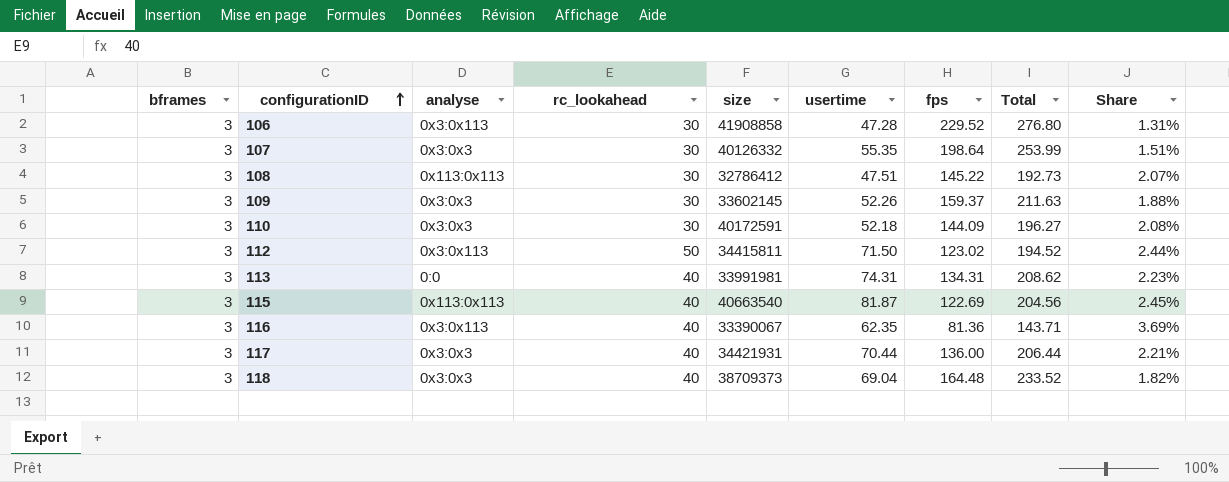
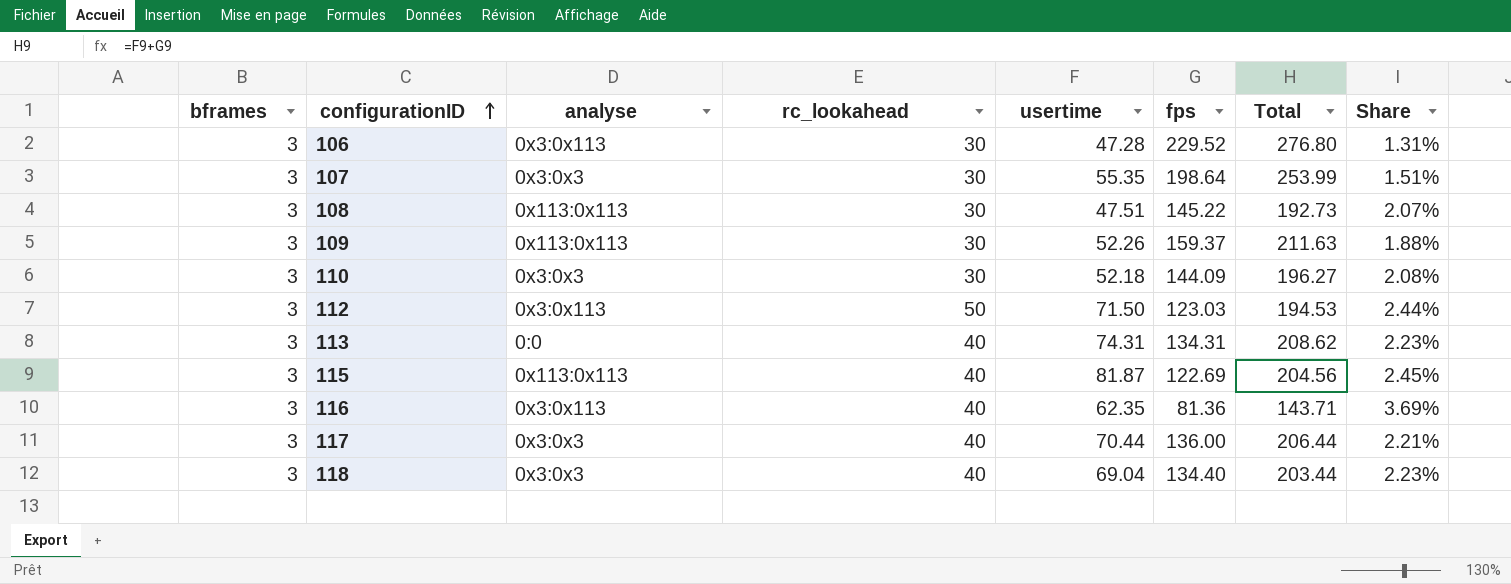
column size | position: 5 -> none
109 | analyse: 0x3:0x3 -> 0x113:0x113
112 | fps: 123.02 -> 123.03
112 | Total: 194.52 -> 194.53
118 | fps: 164.48 -> 134.40
118 | Total: 233.52 -> 203.44
118 | Share: 1.82% -> 2.23%

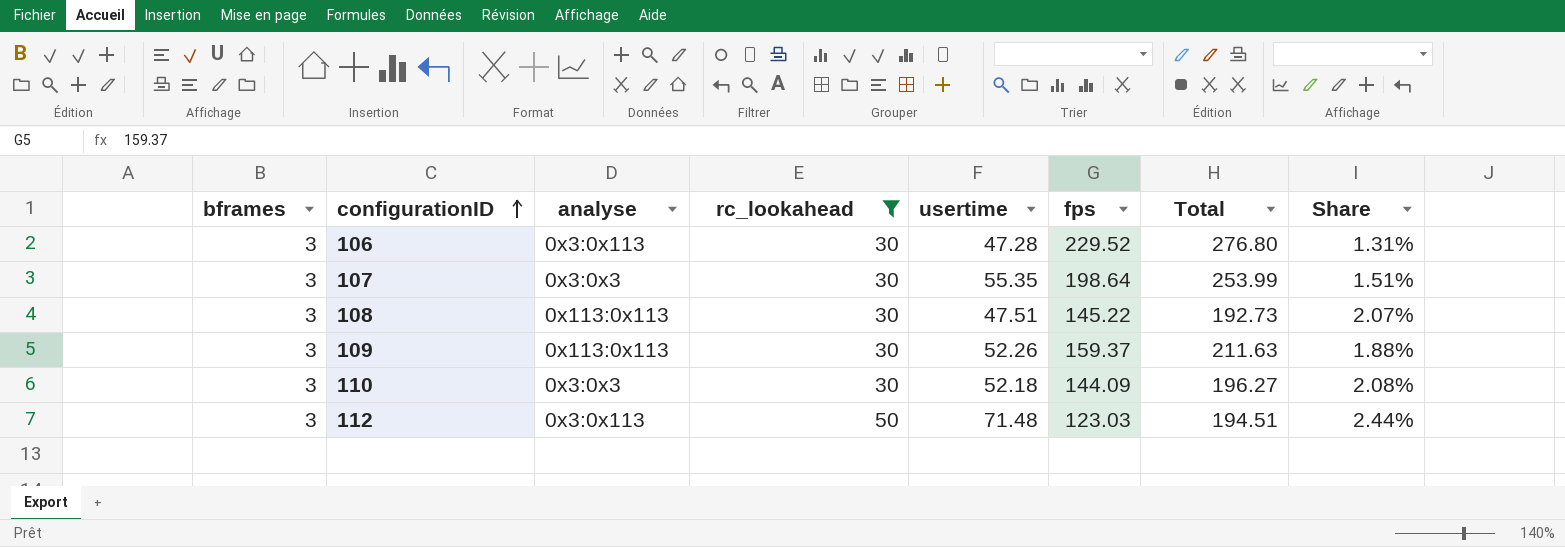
filter: none -> rc_lookahead != 40
112 | usertime: 71.50 -> 71.48
112 | Total: 194.53 -> 194.51

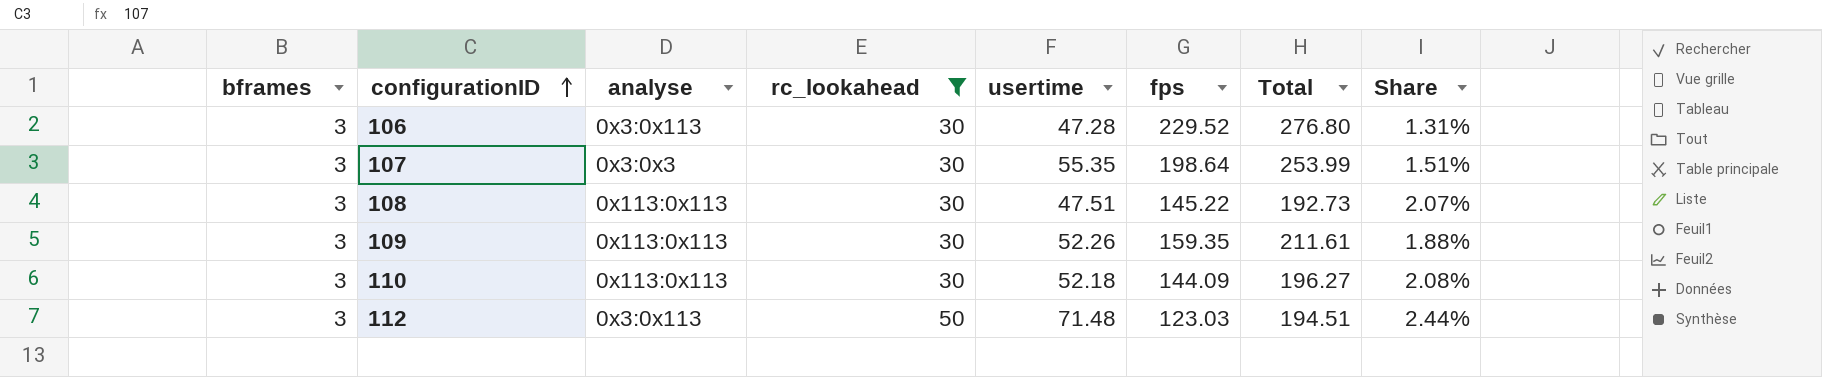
109 | fps: 159.37 -> 159.35
109 | Total: 211.63 -> 211.61
110 | analyse: 0x3:0x3 -> 0x113:0x113

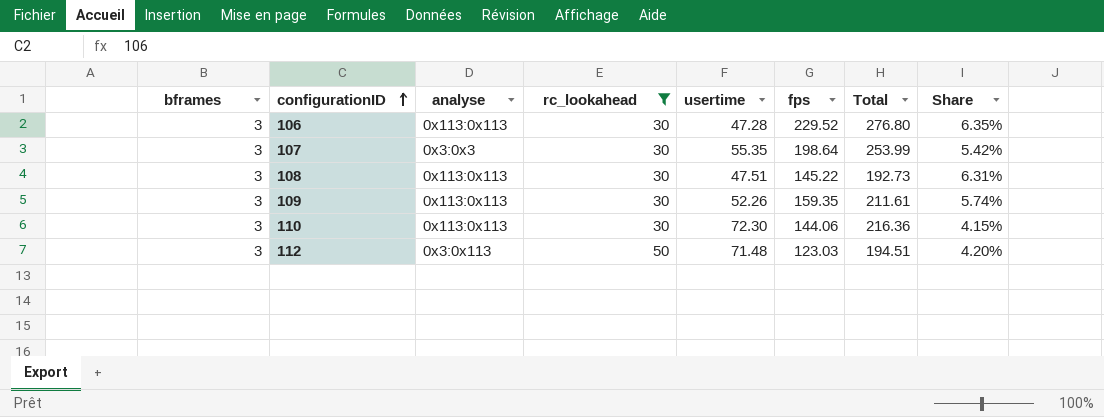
column Share | formula: [bframes] / [fps] -> [bframes] / [usertime]
106 | analyse: 0x3:0x113 -> 0x113:0x113
110 | usertime: 52.18 -> 72.30
110 | fps: 144.09 -> 144.06
110 | Total: 196.27 -> 216.36

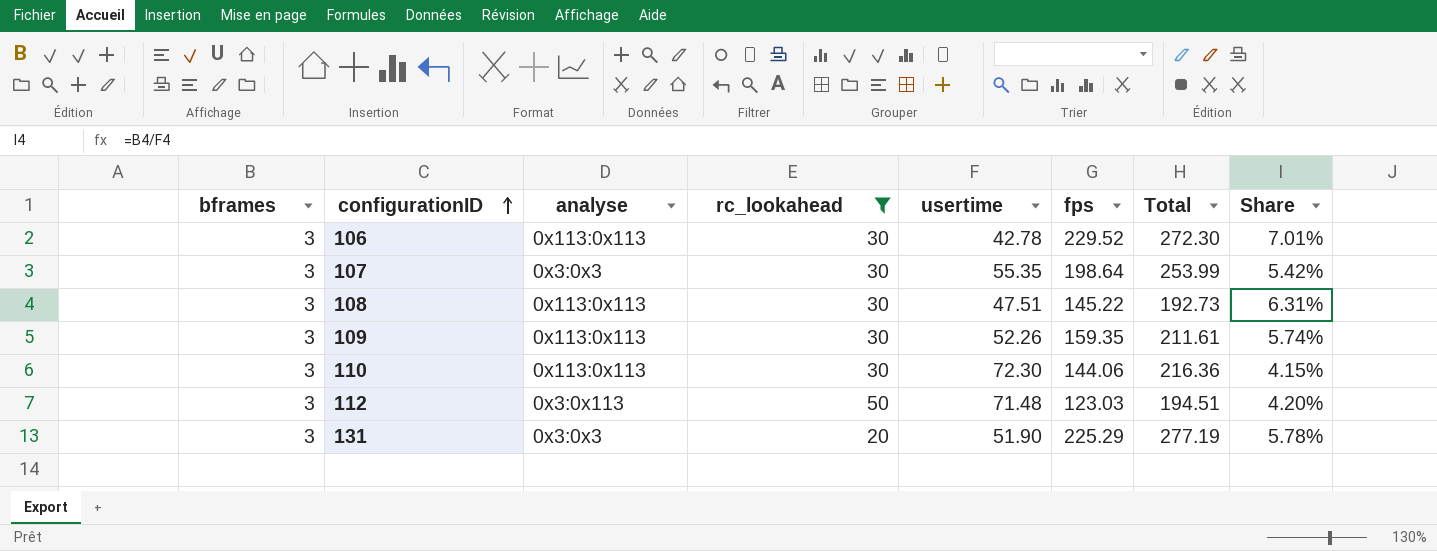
106 | usertime: 47.28 -> 42.78
106 | Total: 276.80 -> 272.30
106 | Share: 6.35% -> 7.01%
row 131: none -> 3 | 0x3:0x3 | 20 | 51.90 | 225.29 | 277.19 | 5.78%

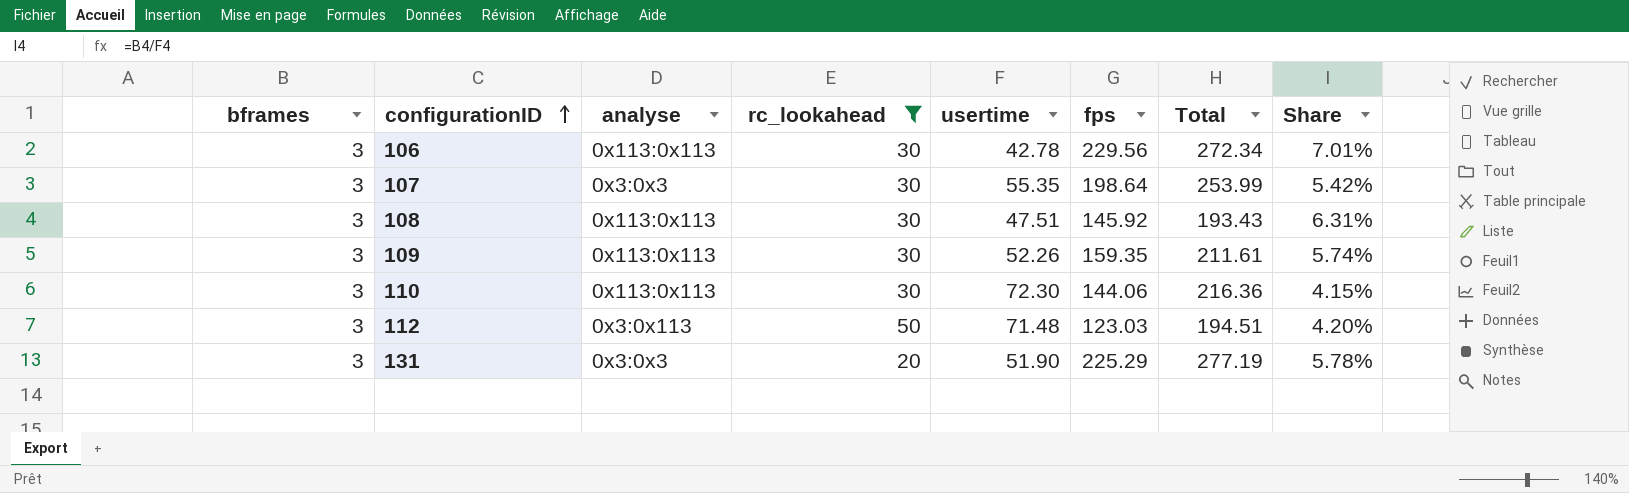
106 | fps: 229.52 -> 229.56
106 | Total: 272.30 -> 272.34
108 | fps: 145.22 -> 145.92
108 | Total: 192.73 -> 193.43

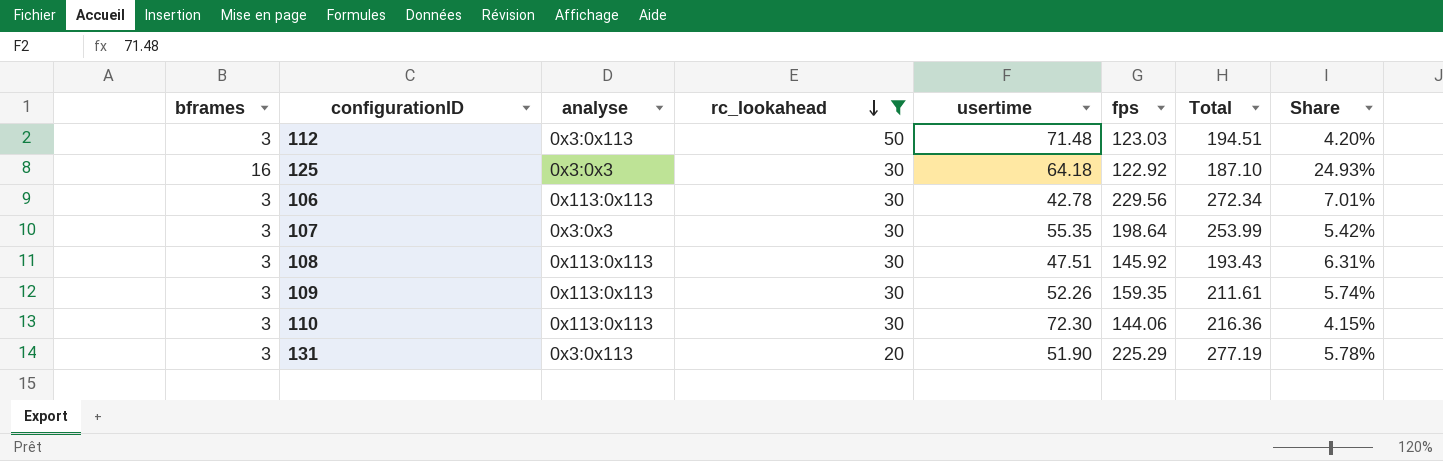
row order: configurationID ascending -> rc_lookahead descending
row 125: none -> 16 | 0x3:0x3 | 30 | 64.18 | 122.92 | 187.10 | 24.93%
131 | analyse: 0x3:0x3 -> 0x3:0x113

